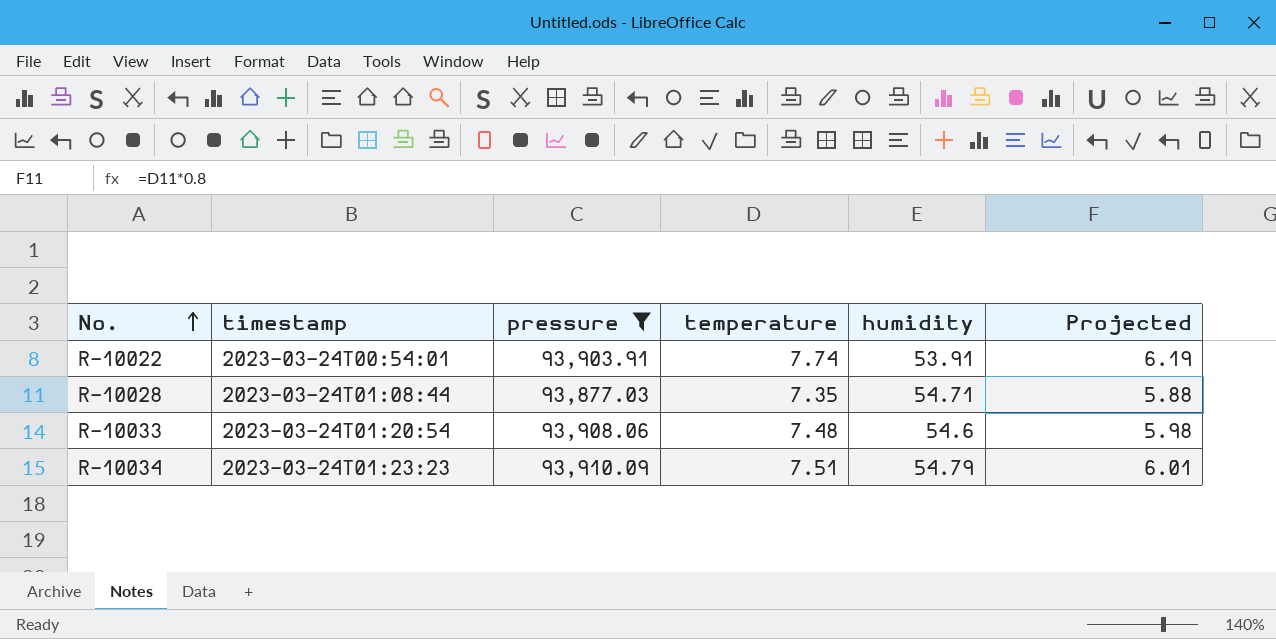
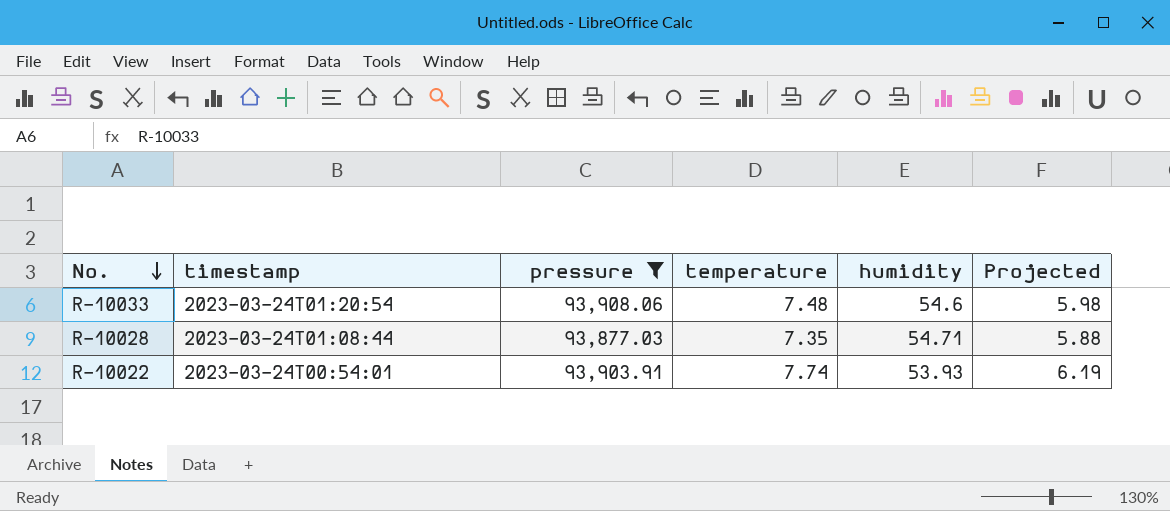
row order: No. ascending -> No. descending
row R-10034: 2023-03-24T01:23:23 | 93,910.09 | 7.51 | 54.79 | 6.01 -> none
R-10022 | humidity: 53.91 -> 53.93

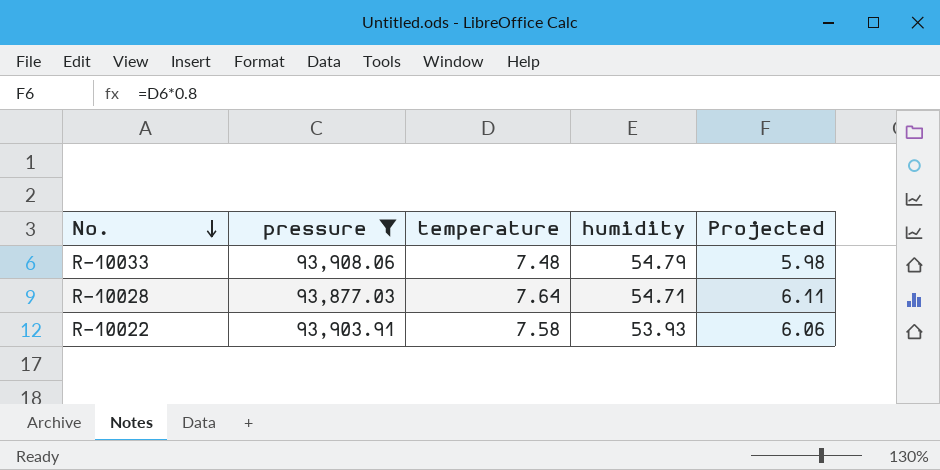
column timestamp | position: 2 -> none
R-10033 | humidity: 54.6 -> 54.79
R-10028 | temperature: 7.35 -> 7.64
R-10028 | Projected: 5.88 -> 6.11
R-10022 | temperature: 7.74 -> 7.58
R-10022 | Projected: 6.19 -> 6.06

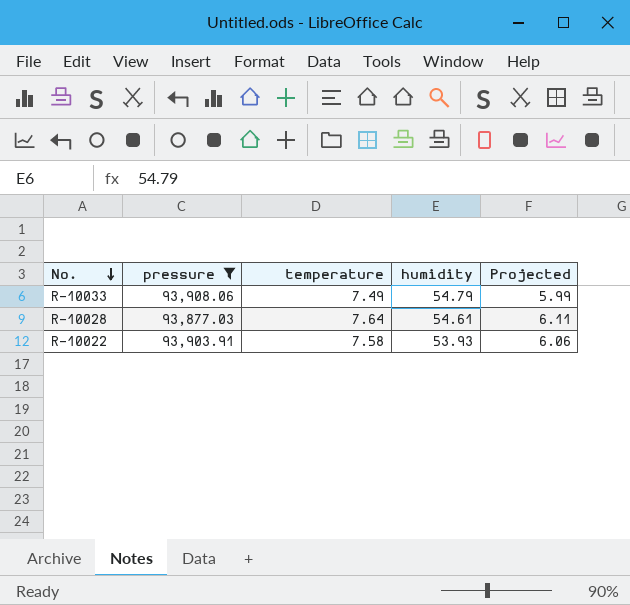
R-10033 | temperature: 7.48 -> 7.49
R-10033 | Projected: 5.98 -> 5.99
R-10028 | humidity: 54.71 -> 54.61

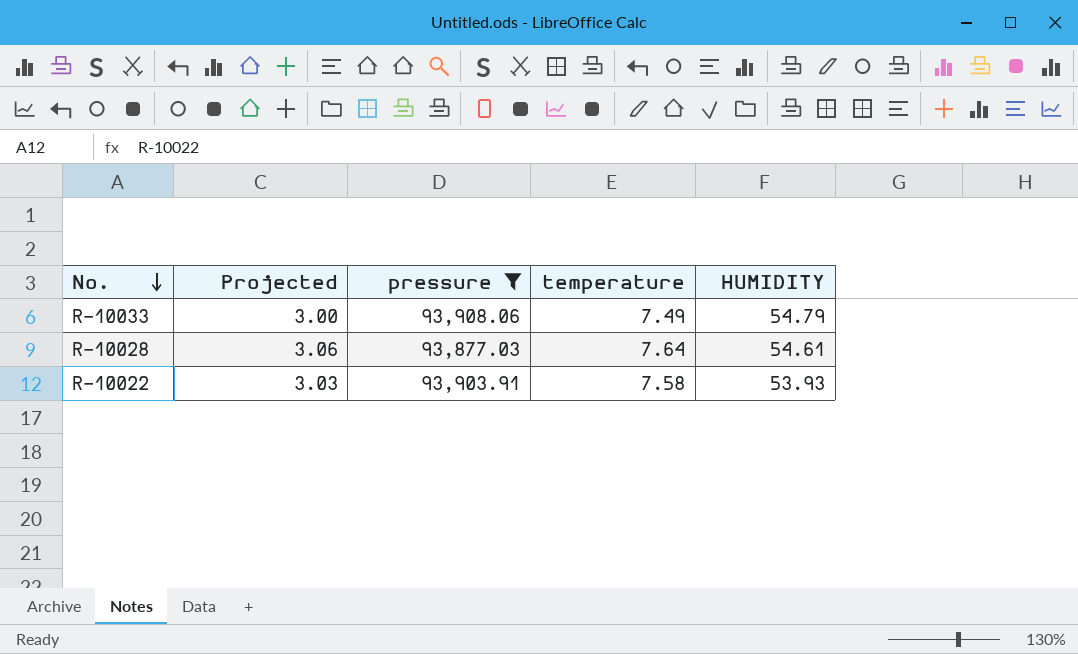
column Projected | formula: [temperature] * 0.8 -> [temperature] * 0.4
column Projected | position: 5 -> 2
column name: humidity -> HUMIDITY

